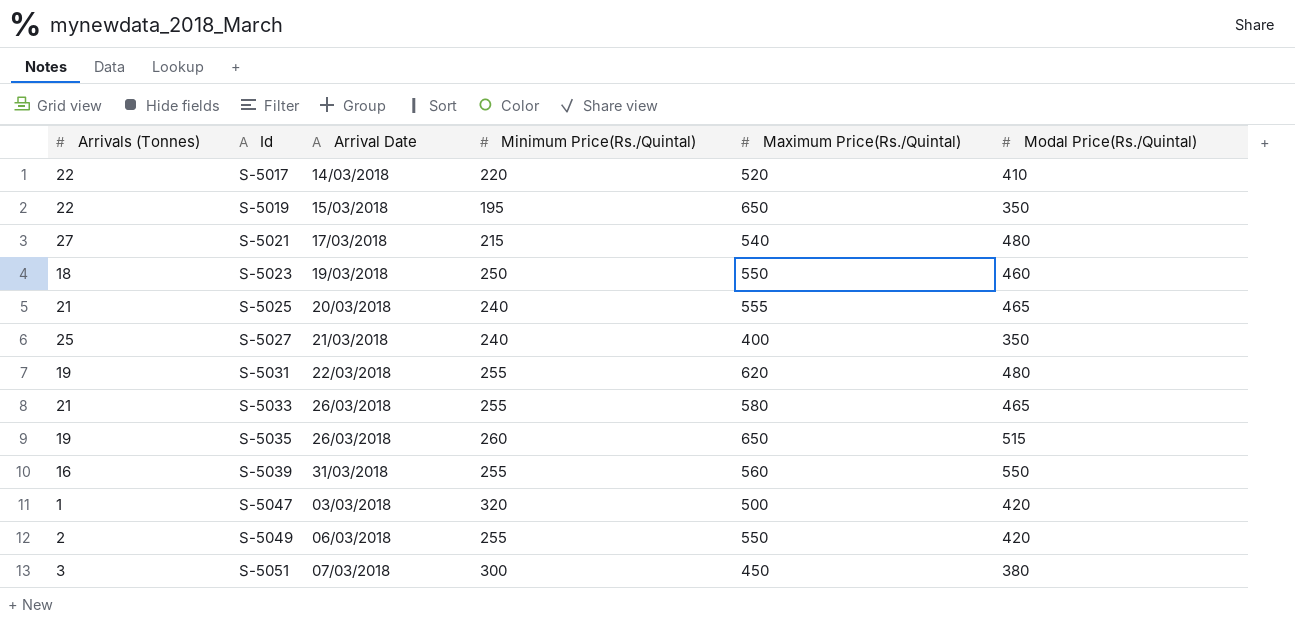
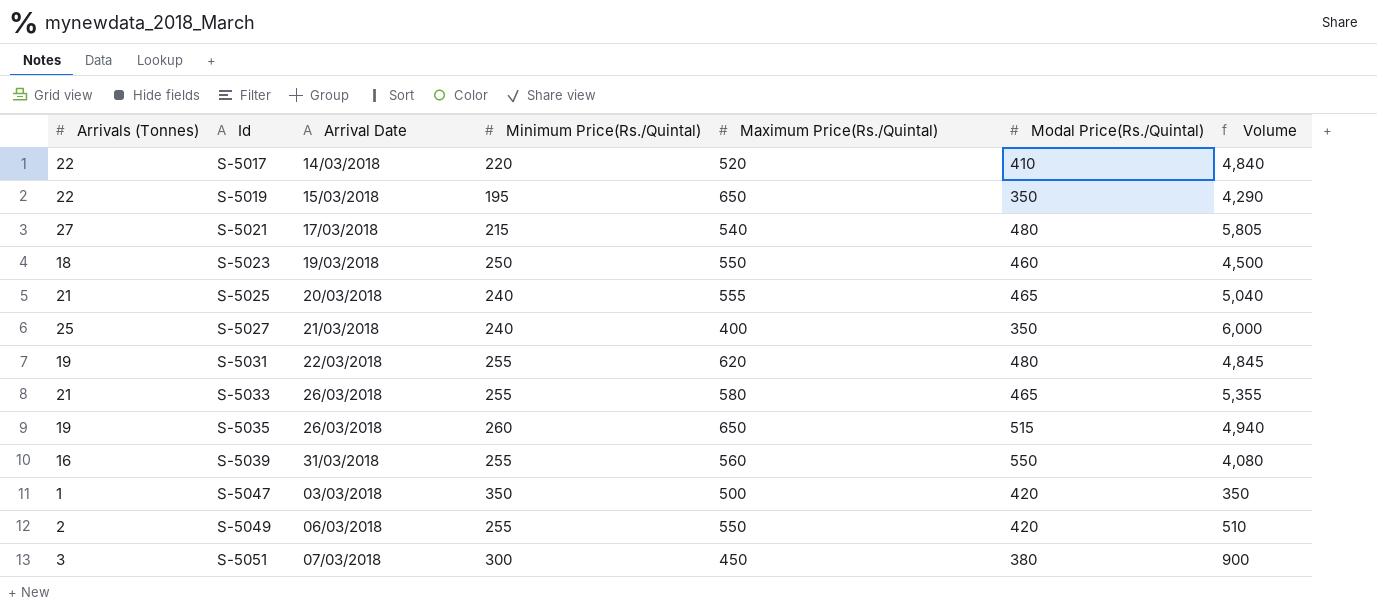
column Volume | formula: none -> [Arrivals (Tonnes)] * [Minimum Price(Rs./Quintal)]
S-5047 | Minimum Price(Rs./Quintal): 320 -> 350

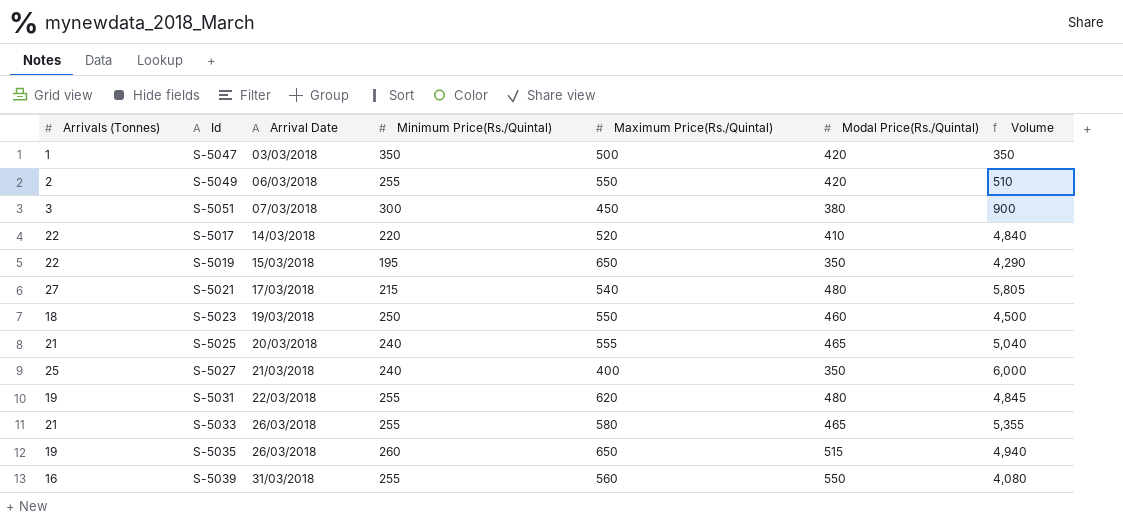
row order: Id ascending -> Arrival Date ascending

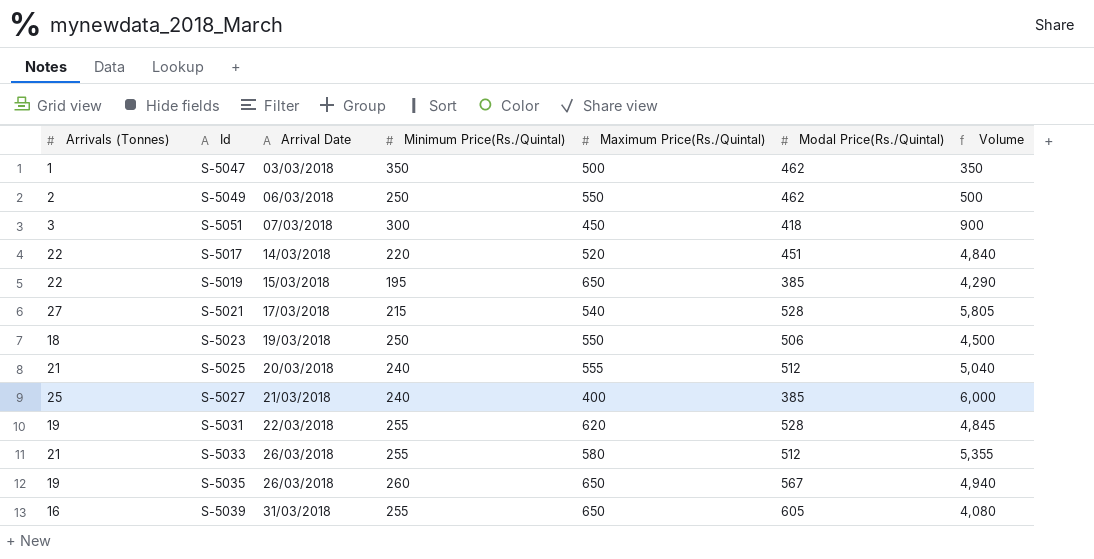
S-5047 | Modal Price(Rs./Quintal): 420 -> 462
S-5049 | Minimum Price(Rs./Quintal): 255 -> 250
S-5049 | Modal Price(Rs./Quintal): 420 -> 462
S-5049 | Volume: 510 -> 500
S-5051 | Modal Price(Rs./Quintal): 380 -> 418
S-5017 | Modal Price(Rs./Quintal): 410 -> 451
S-5019 | Modal Price(Rs./Quintal): 350 -> 385
S-5021 | Modal Price(Rs./Quintal): 480 -> 528
S-5023 | Modal Price(Rs./Quintal): 460 -> 506
S-5025 | Modal Price(Rs./Quintal): 465 -> 512
S-5027 | Modal Price(Rs./Quintal): 350 -> 385
S-5031 | Modal Price(Rs./Quintal): 480 -> 528
S-5033 | Modal Price(Rs./Quintal): 465 -> 512
S-5035 | Modal Price(Rs./Quintal): 515 -> 567
S-5039 | Maximum Price(Rs./Quintal): 560 -> 650
S-5039 | Modal Price(Rs./Quintal): 550 -> 605

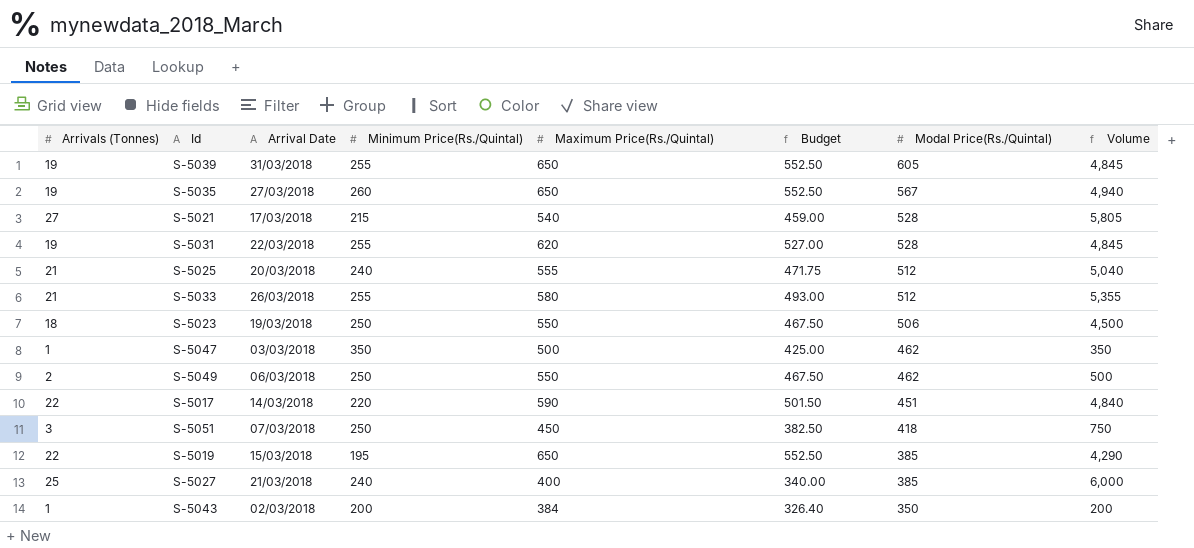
row order: Arrival Date ascending -> Modal Price(Rs./Quintal) descending
column Budget | formula: none -> [Maximum Price(Rs./Quintal)] * 0.85
S-5039 | Arrivals (Tonnes): 16 -> 19
S-5039 | Volume: 4,080 -> 4,845
S-5035 | Arrival Date: 26/03/2018 -> 27/03/2018
S-5017 | Maximum Price(Rs./Quintal): 520 -> 590
S-5051 | Minimum Price(Rs./Quintal): 300 -> 250
S-5051 | Volume: 900 -> 750
row S-5043: none -> 1 | 02/03/2018 | 200 | 384 | 326.40 | 350 | 200

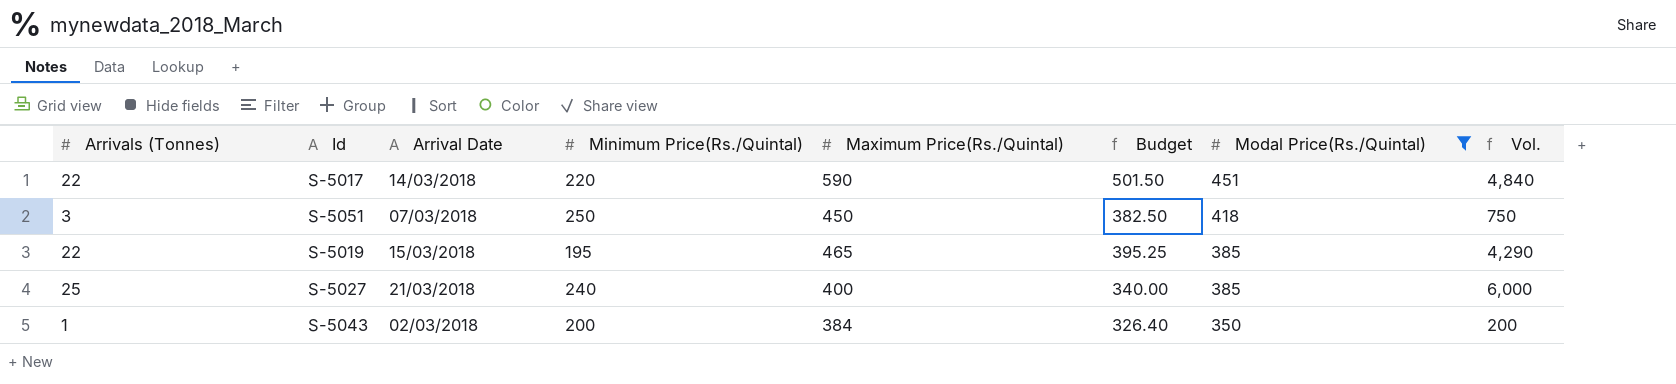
filter: none -> Modal Price(Rs./Quintal) <= 451
column name: Volume -> Vol.
S-5019 | Maximum Price(Rs./Quintal): 650 -> 465
S-5019 | Budget: 552.50 -> 395.25

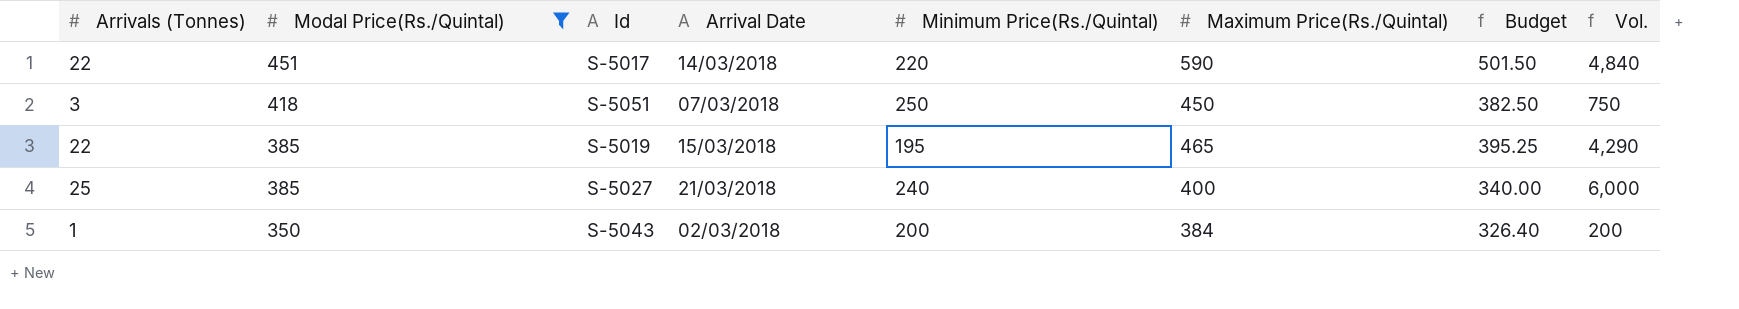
column Modal Price(Rs./Quintal) | position: 7 -> 2

